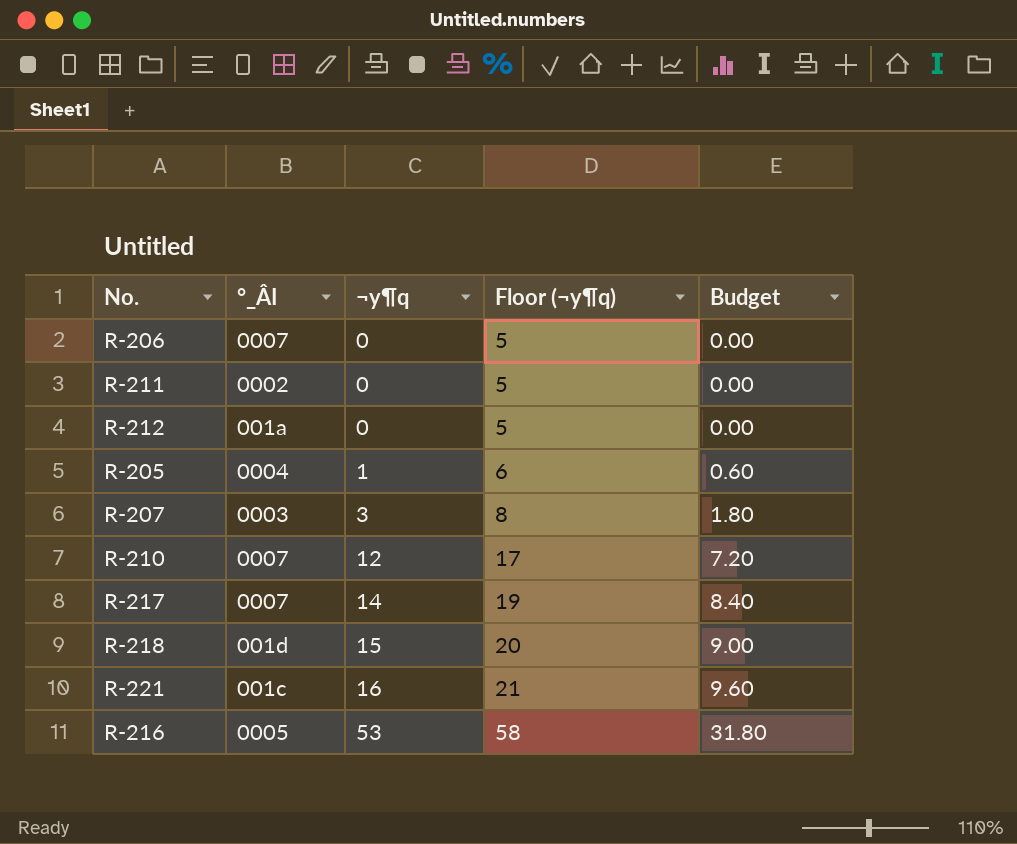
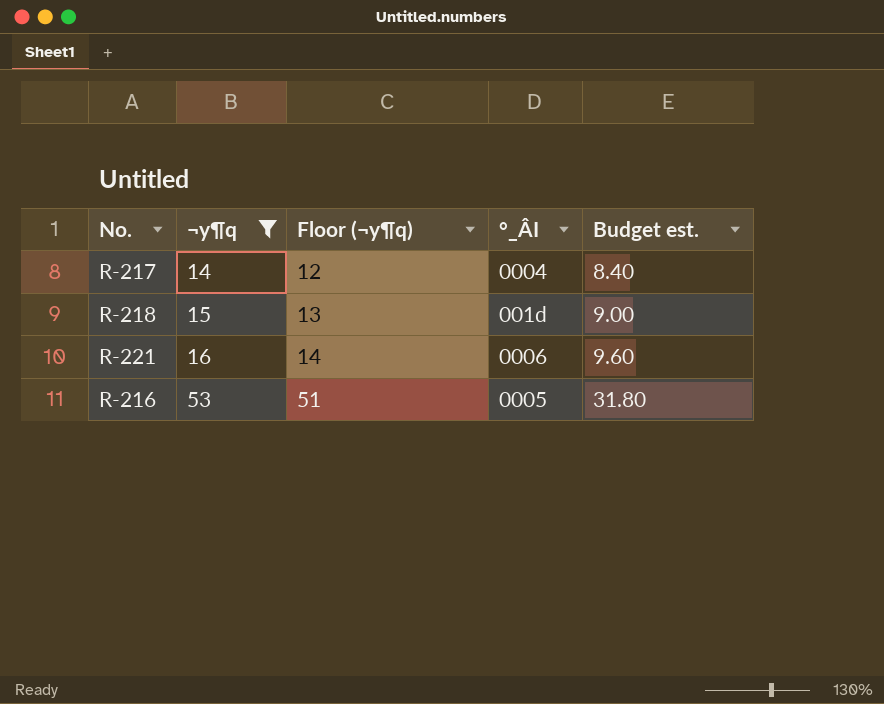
filter: none -> ¬y¶q >= 14
column Floor (¬y¶q) | formula: [¬y¶q] + 5 -> [¬y¶q] - 2
column °_ÂI | position: 2 -> 4
column name: Budget -> Budget est.
R-217 | °_ÂI: 0007 -> 0004
R-221 | °_ÂI: 001c -> 0006

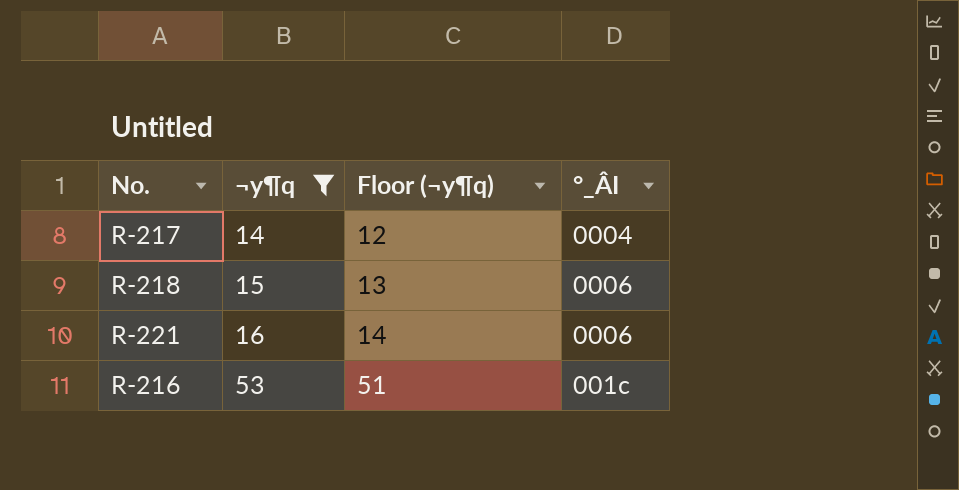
column Budget est. | formula: [¬y¶q] * 0.6 -> none
R-218 | °_ÂI: 001d -> 0006
R-216 | °_ÂI: 0005 -> 001c

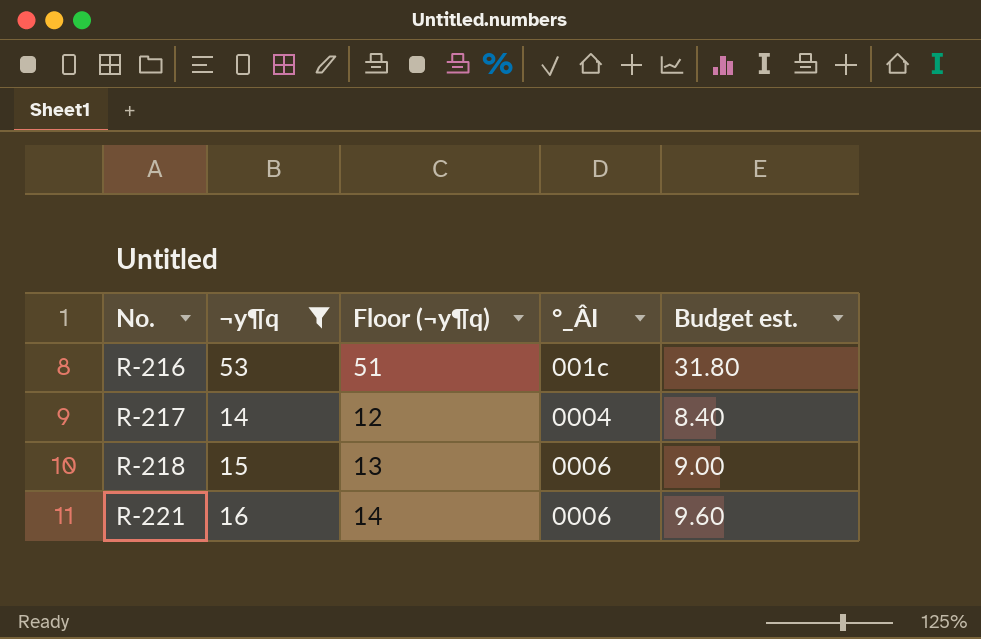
row order: ¬y¶q ascending -> No. ascending
column Budget est. | formula: none -> [¬y¶q] * 0.6

